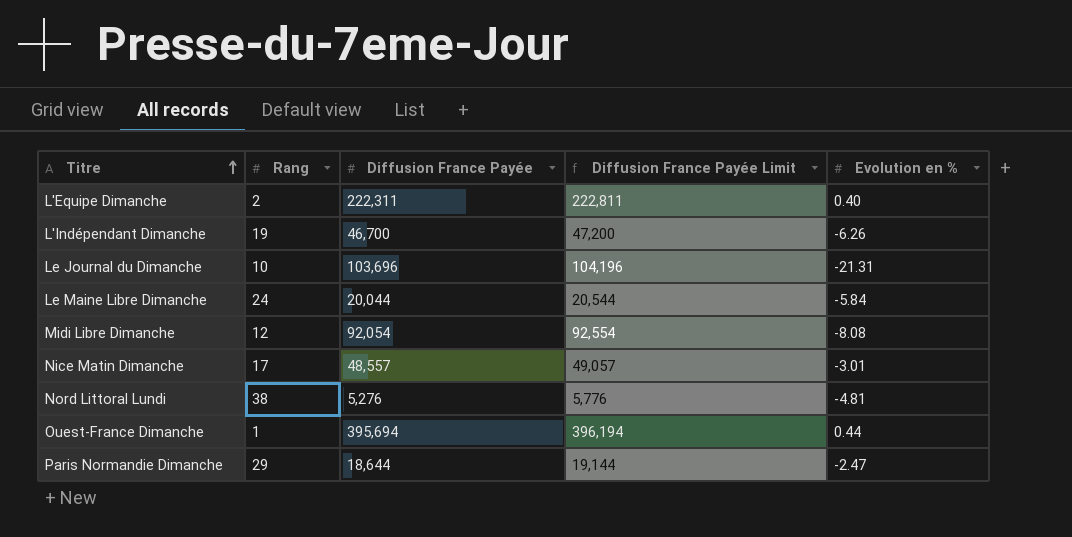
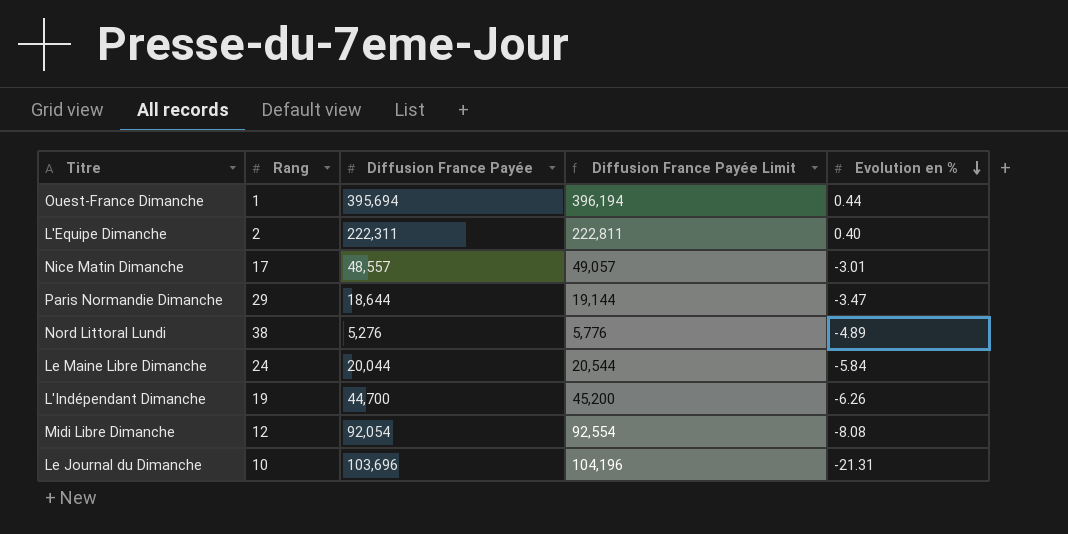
row order: Titre ascending -> Evolution en % descending
Paris Normandie Dimanche | Evolution en %: -2.47 -> -3.47
Nord Littoral Lundi | Evolution en %: -4.81 -> -4.89
L'Indépendant Dimanche | Diffusion France Payée: 46,700 -> 44,700
L'Indépendant Dimanche | Diffusion France Payée Limit: 47,200 -> 45,200

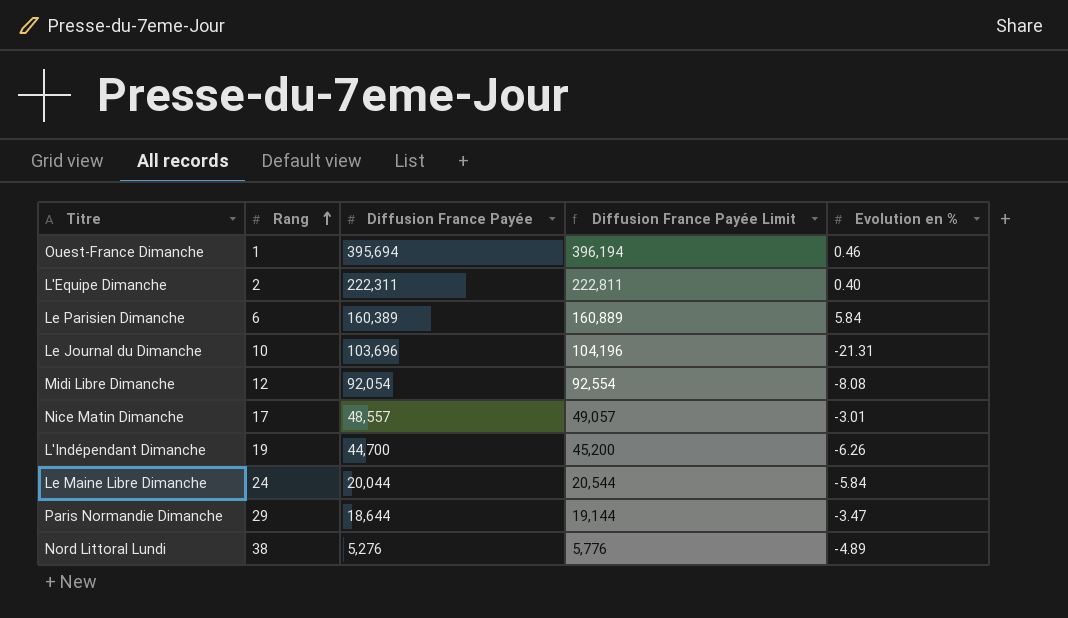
row order: Evolution en % descending -> Rang ascending
Ouest-France Dimanche | Evolution en %: 0.44 -> 0.46
row Le Parisien Dimanche: none -> 6 | 160,389 | 160,889 | 5.84

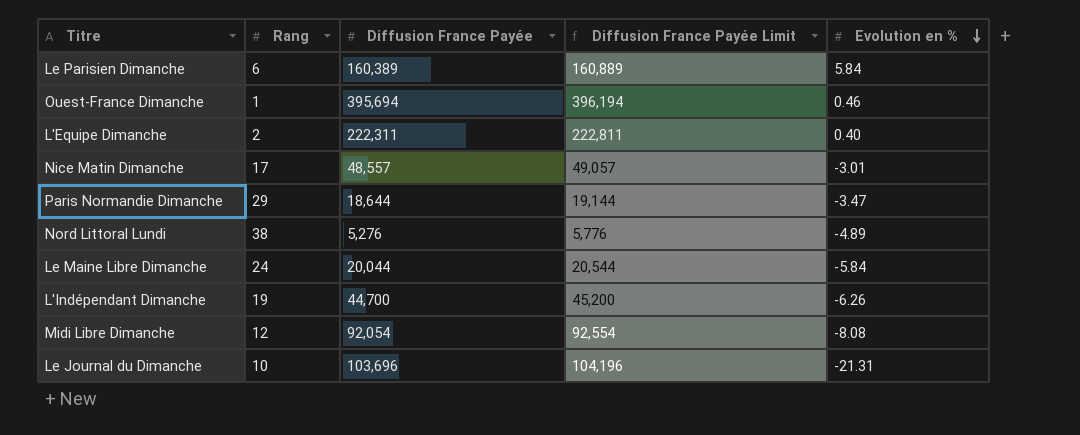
row order: Rang ascending -> Evolution en % descending

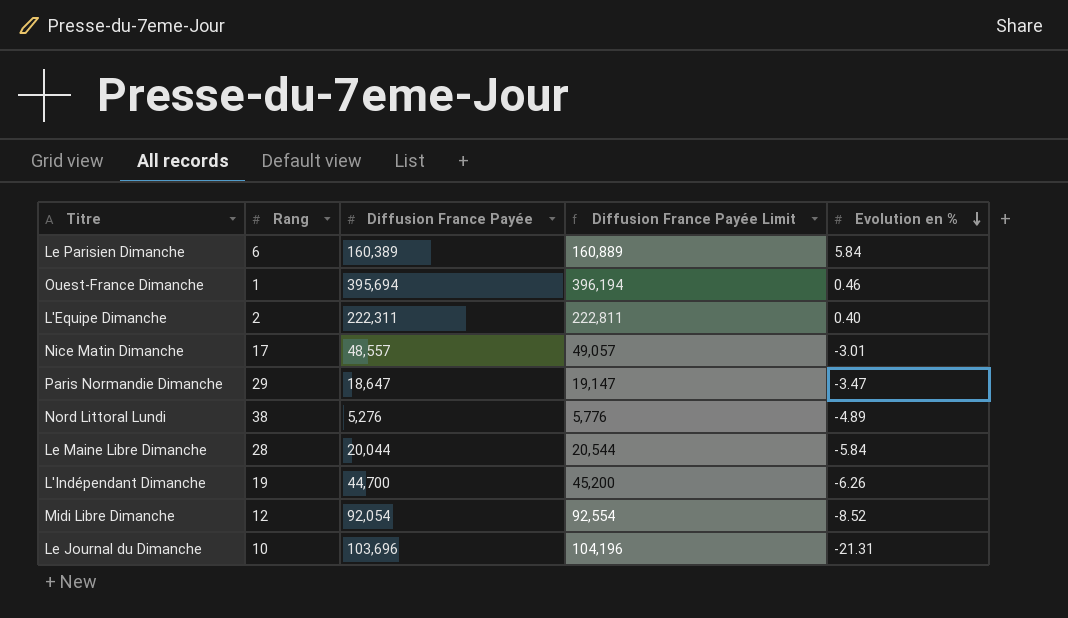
Paris Normandie Dimanche | Diffusion France Payée: 18,644 -> 18,647
Paris Normandie Dimanche | Diffusion France Payée Limit: 19,144 -> 19,147
Le Maine Libre Dimanche | Rang: 24 -> 28
Midi Libre Dimanche | Evolution en %: -8.08 -> -8.52

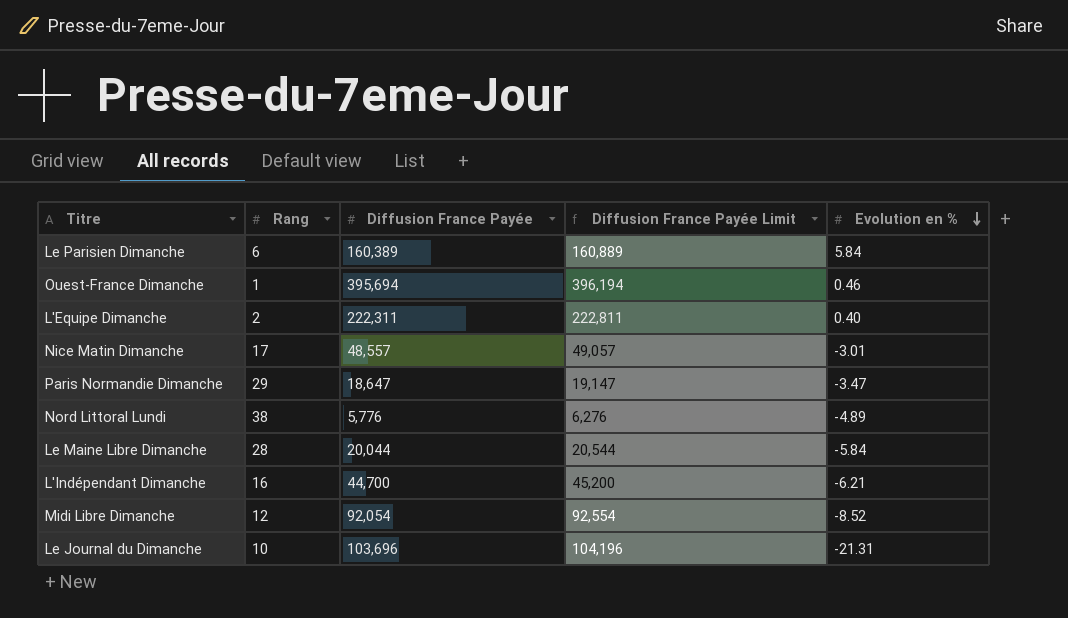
Nord Littoral Lundi | Diffusion France Payée: 5,276 -> 5,776
Nord Littoral Lundi | Diffusion France Payée Limit: 5,776 -> 6,276
L'Indépendant Dimanche | Rang: 19 -> 16
L'Indépendant Dimanche | Evolution en %: -6.26 -> -6.21

